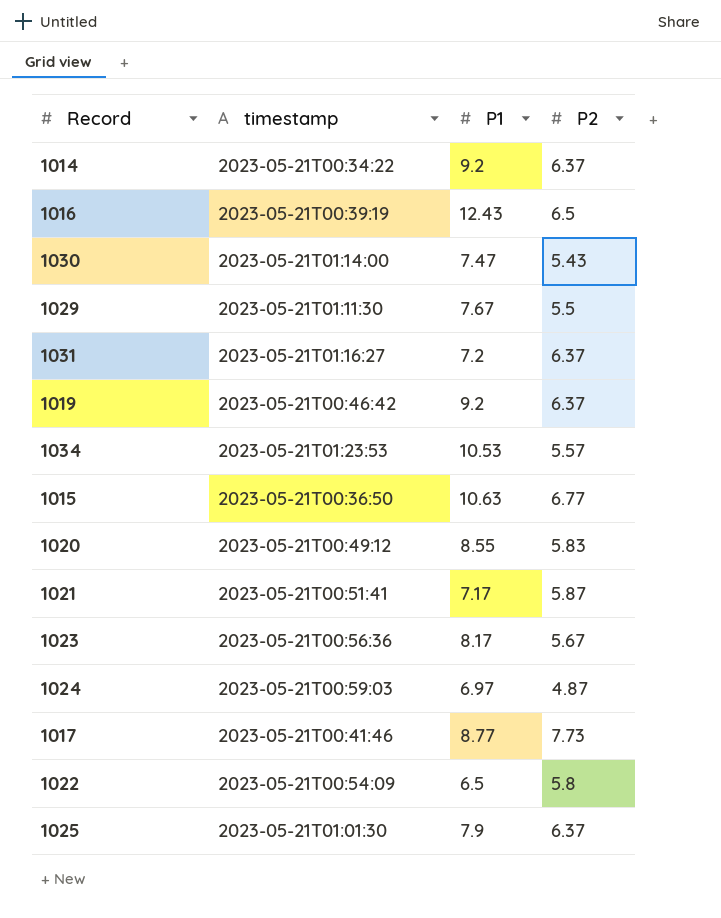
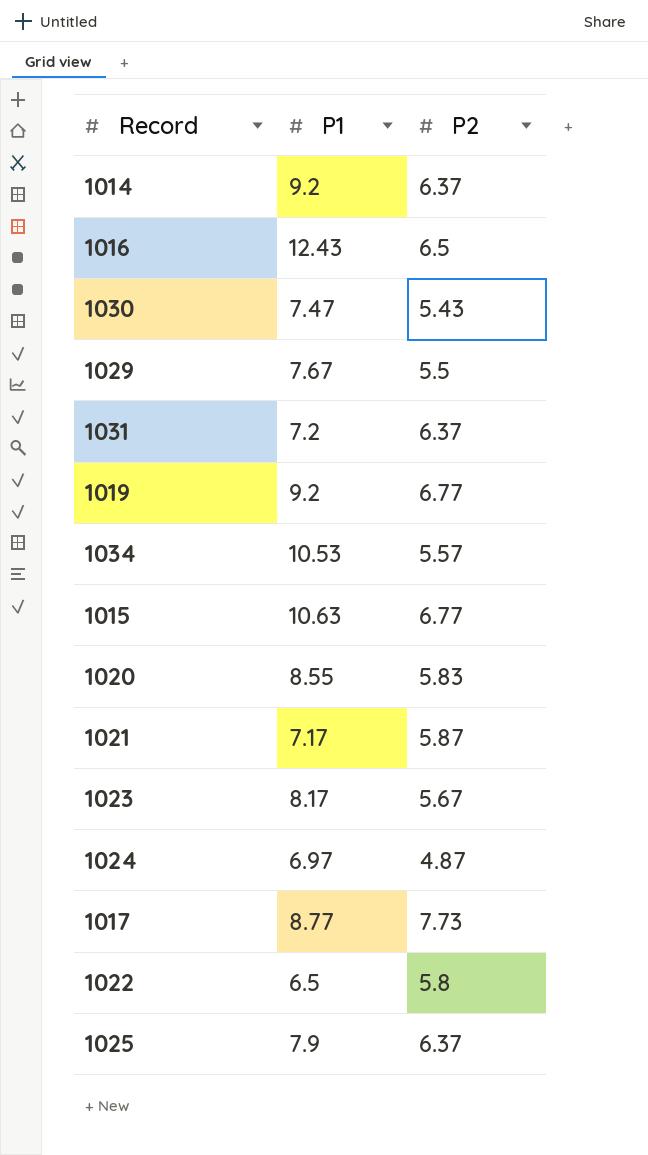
column timestamp | position: 2 -> none
1019 | P2: 6.37 -> 6.77

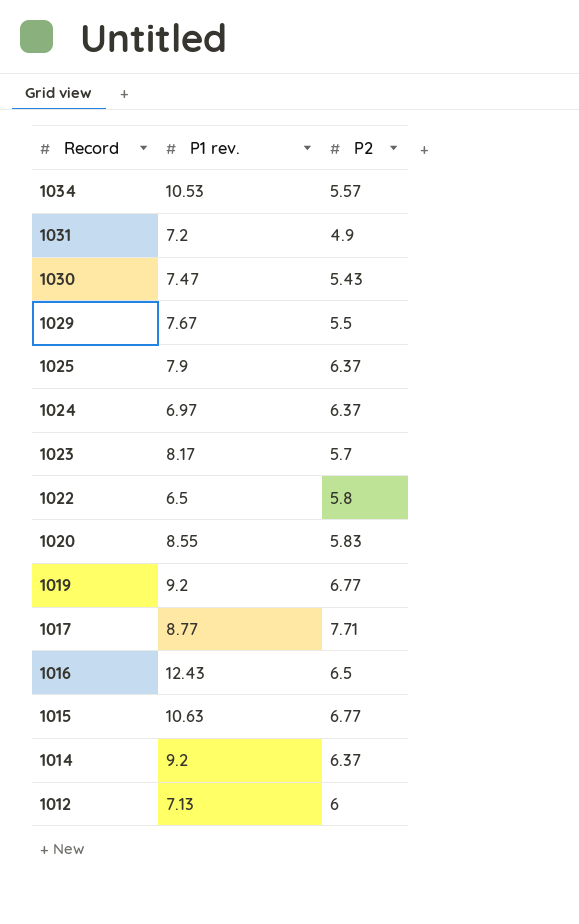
row order: none -> Record descending
column name: P1 -> P1 rev.
row 1021: 7.17 | 5.87 -> none
1031 | P2: 6.37 -> 4.9
1024 | P2: 4.87 -> 6.37
1023 | P2: 5.67 -> 5.7
1017 | P2: 7.73 -> 7.71
row 1012: none -> 7.13 | 6

